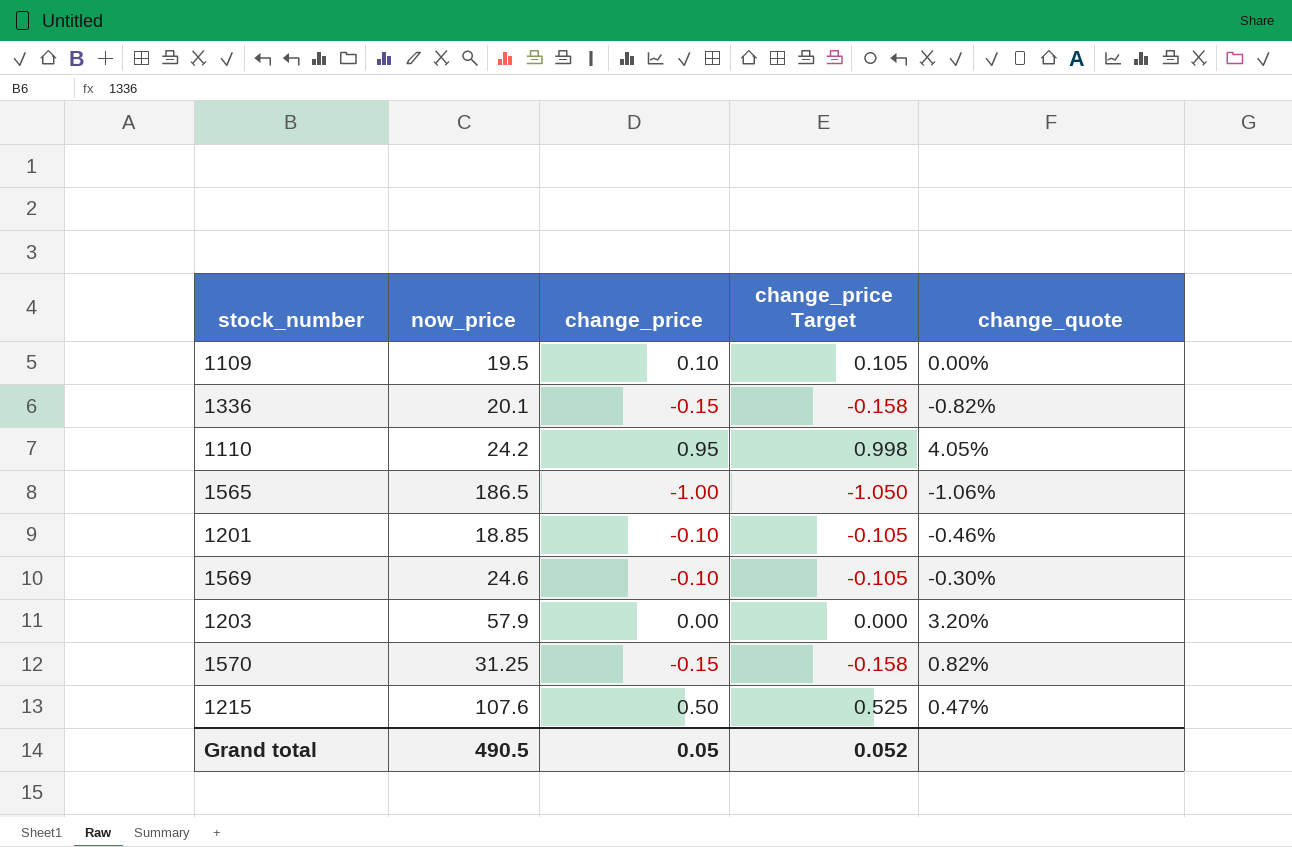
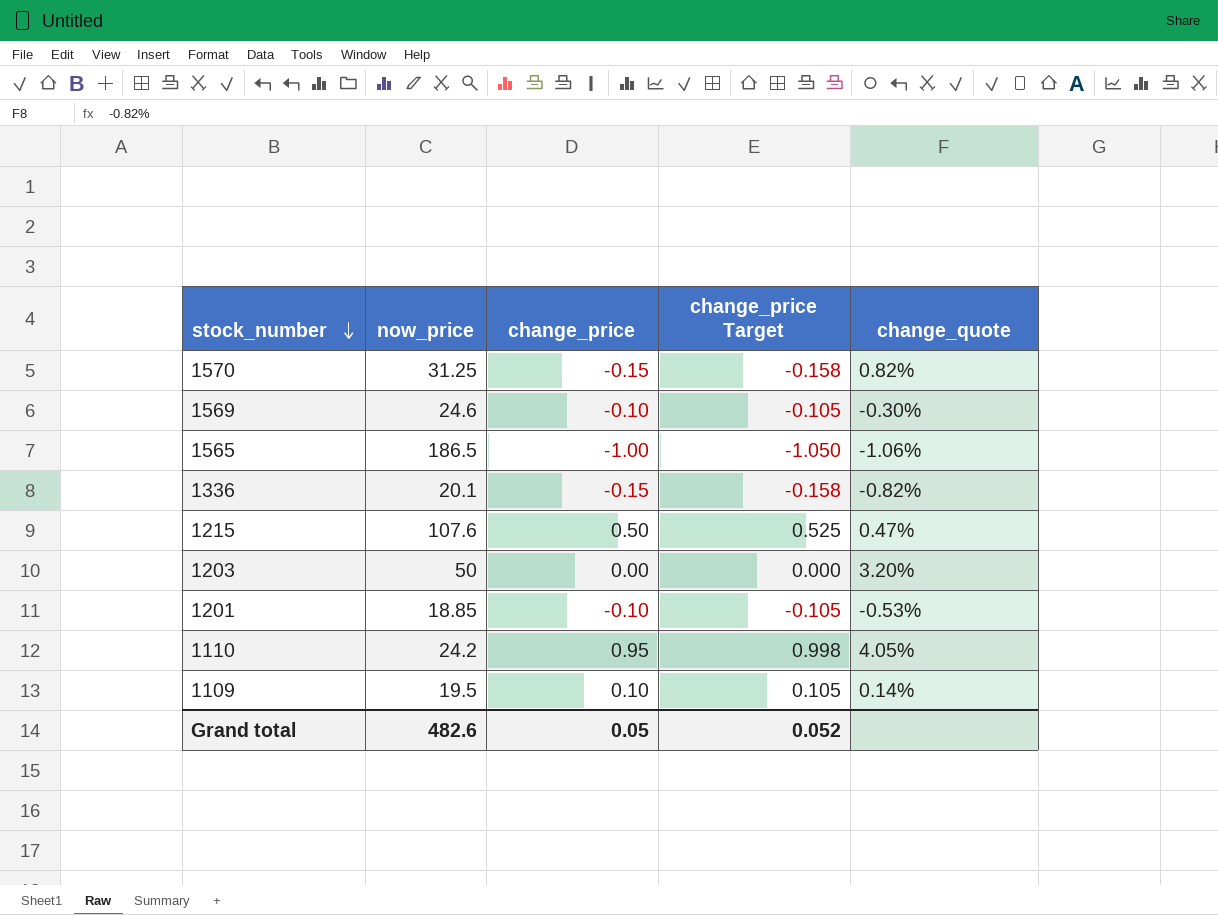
row order: none -> stock_number descending
1203 | now_price: 57.9 -> 50
1201 | change_quote: -0.46% -> -0.53%
1109 | change_quote: 0.00% -> 0.14%
Grand total | now_price: 490.5 -> 482.6

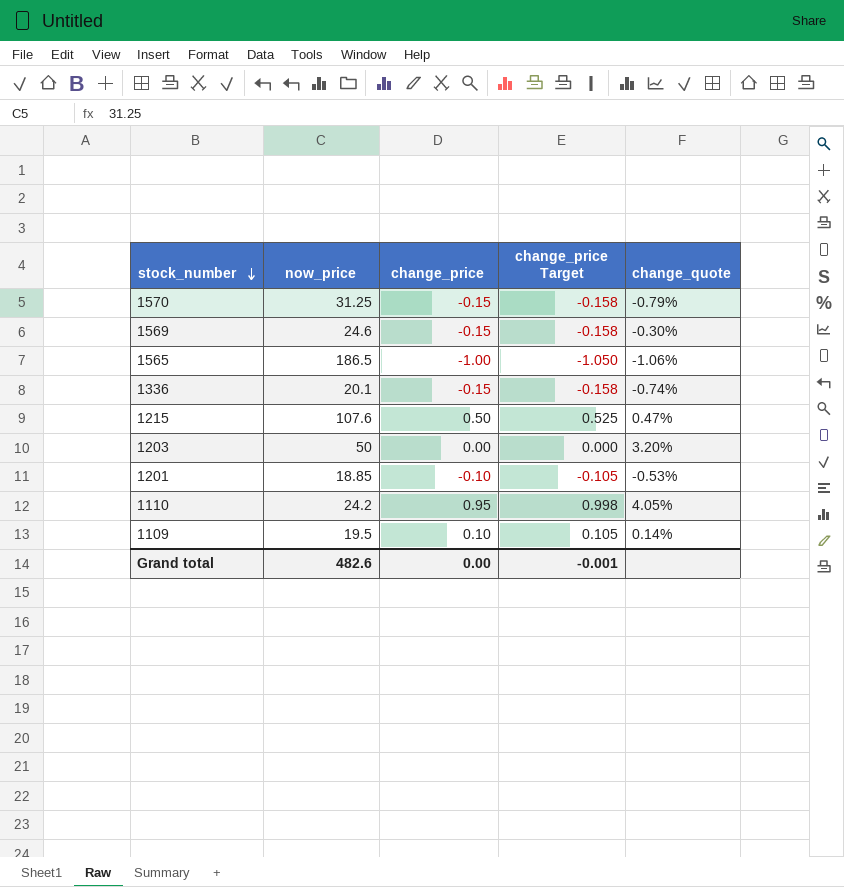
1570 | change_quote: 0.82% -> -0.79%
1569 | change_price: -0.10 -> -0.15
1569 | change_price Target: -0.105 -> -0.158
1336 | change_quote: -0.82% -> -0.74%
Grand total | change_price: 0.05 -> 0.00
Grand total | change_price Target: 0.052 -> -0.001

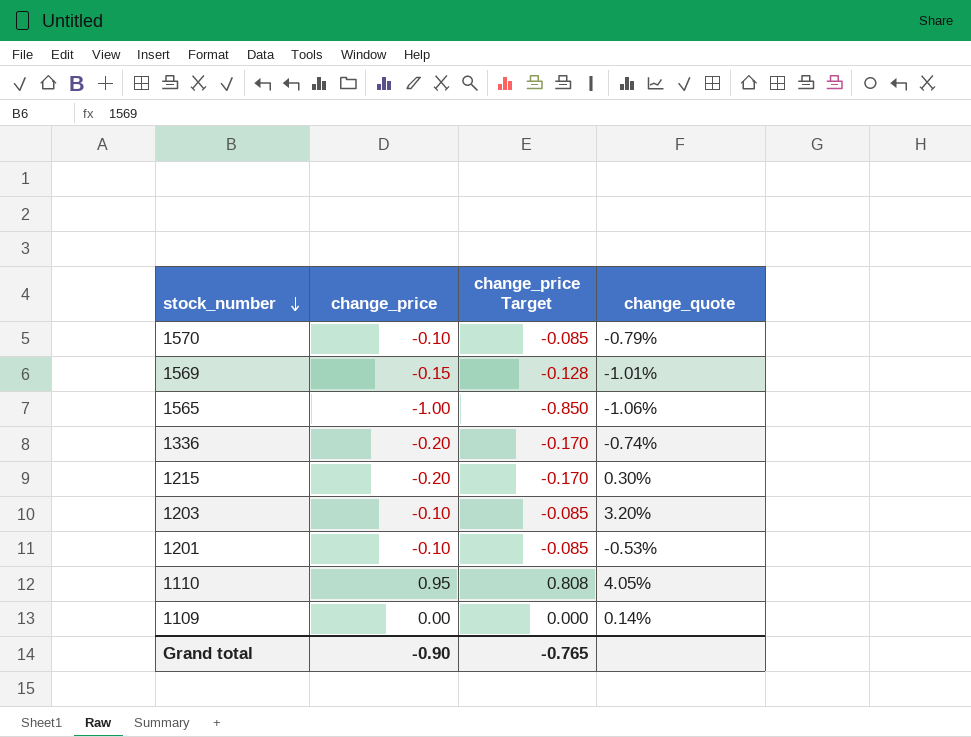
column now_price | position: 2 -> none
column change_price Target | formula: [change_price] * 1.05 -> [change_price] * 0.85
1570 | change_price: -0.15 -> -0.10
1569 | change_quote: -0.30% -> -1.01%
1336 | change_price: -0.15 -> -0.20
1215 | change_price: 0.50 -> -0.20
1215 | change_quote: 0.47% -> 0.30%
1203 | change_price: 0.00 -> -0.10
1109 | change_price: 0.10 -> 0.00
Grand total | change_price: 0.00 -> -0.90
Grand total | change_price Target: -0.001 -> -0.765

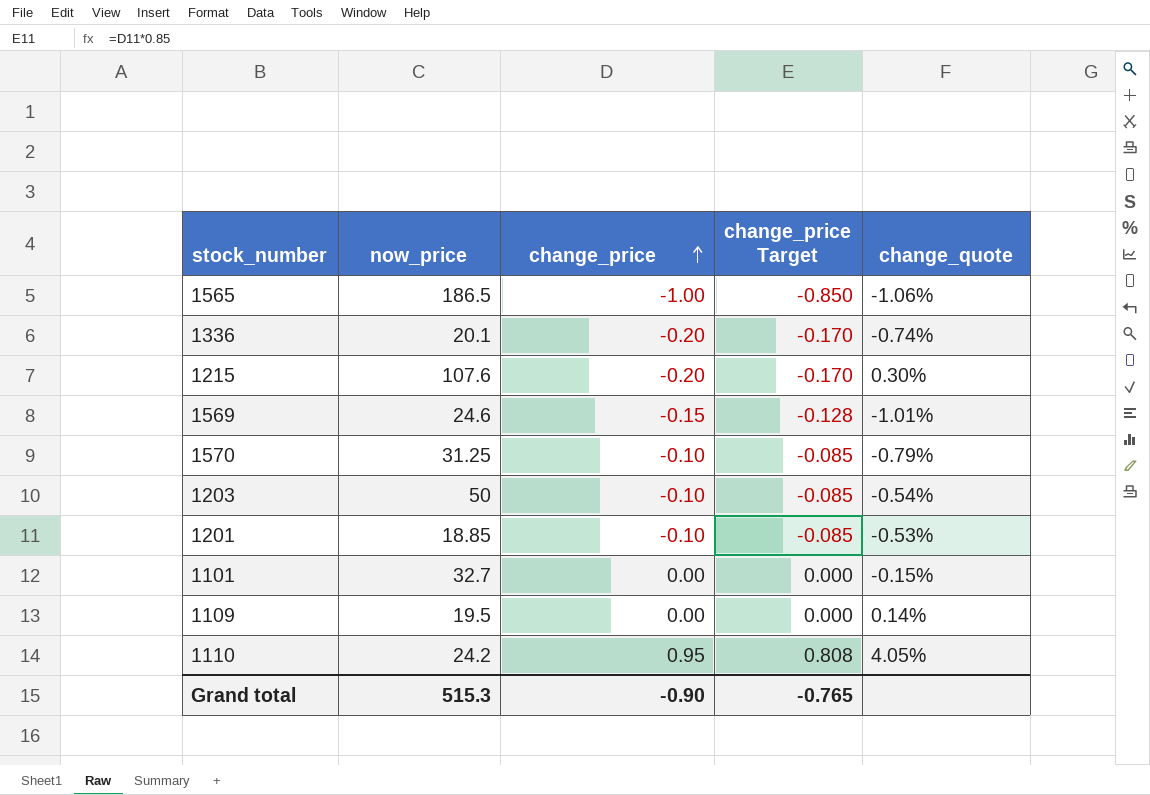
row order: stock_number descending -> change_price ascending
column now_price | position: none -> 2
1203 | change_quote: 3.20% -> -0.54%
row 1101: none -> 32.7 | 0.00 | 0.000 | -0.15%

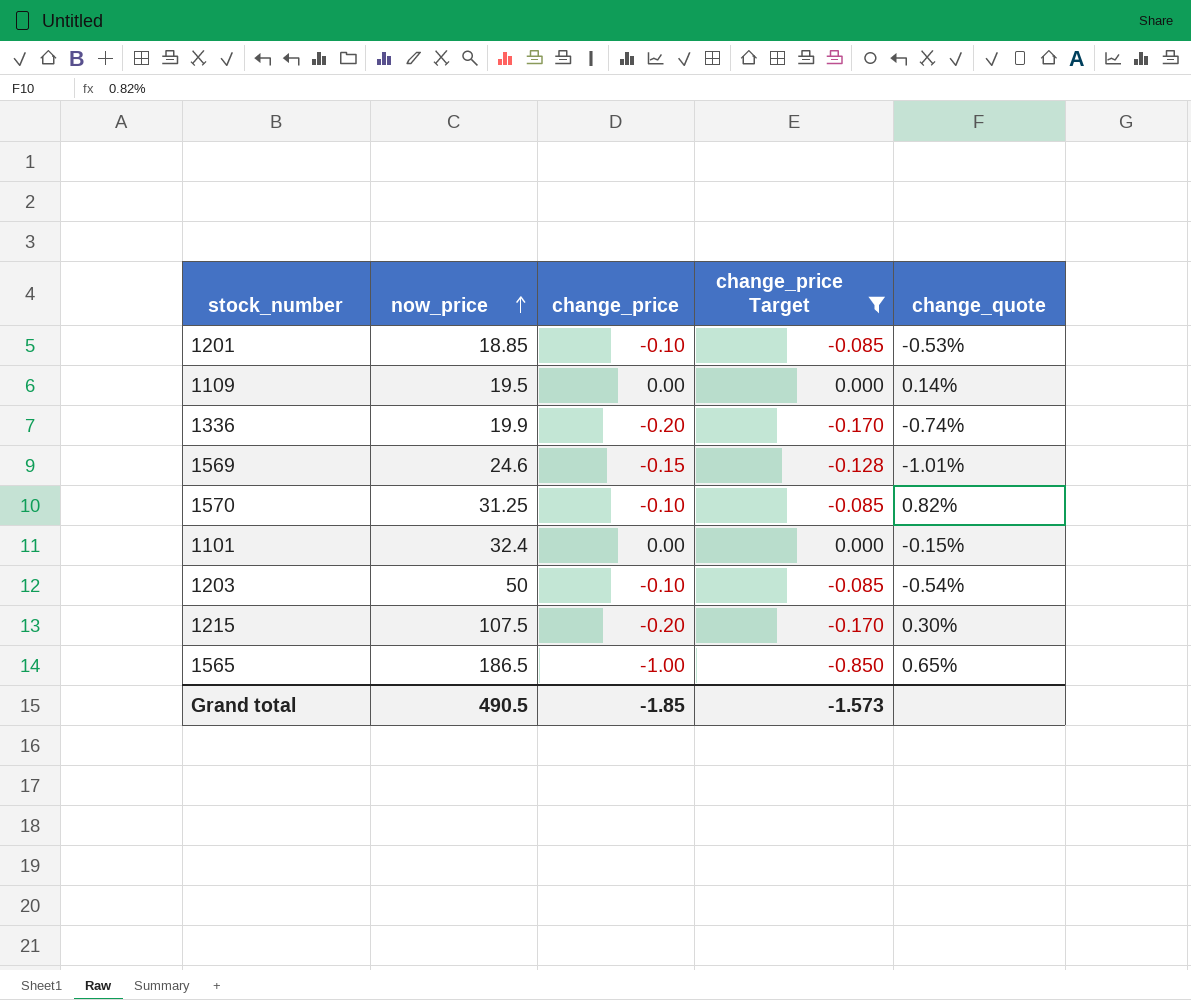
filter: none -> change_price Target != 0.808
row order: change_price ascending -> now_price ascending
1336 | now_price: 20.1 -> 19.9
1570 | change_quote: -0.79% -> 0.82%
1101 | now_price: 32.7 -> 32.4
1215 | now_price: 107.6 -> 107.5
1565 | change_quote: -1.06% -> 0.65%
Grand total | now_price: 515.3 -> 490.5
Grand total | change_price: -0.90 -> -1.85
Grand total | change_price Target: -0.765 -> -1.573

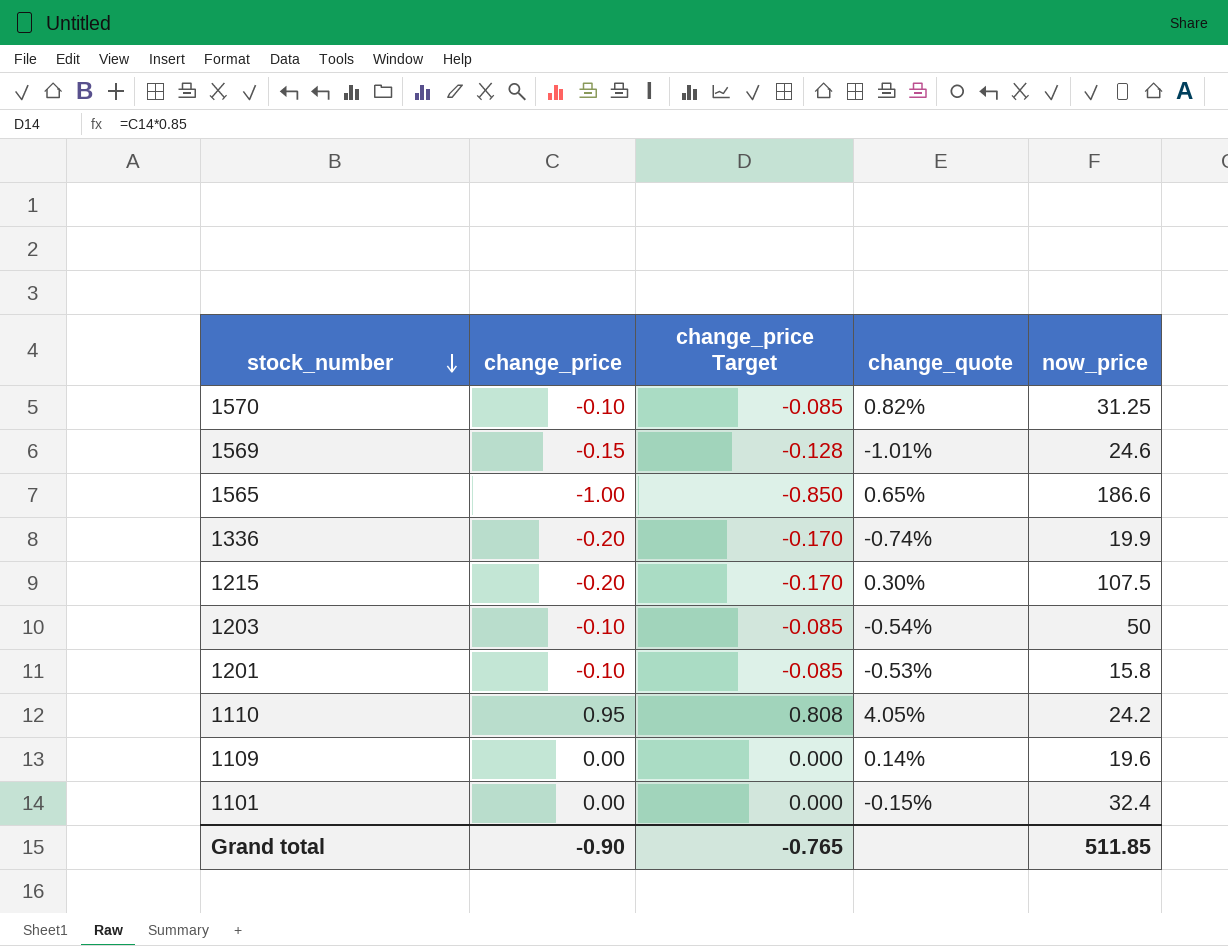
filter: change_price Target != 0.808 -> none
row order: now_price ascending -> stock_number descending
column now_price | position: 2 -> 5
1565 | now_price: 186.5 -> 186.6
1201 | now_price: 18.85 -> 15.8
1109 | now_price: 19.5 -> 19.6
Grand total | change_price: -1.85 -> -0.90
Grand total | change_price Target: -1.573 -> -0.765
Grand total | now_price: 490.5 -> 511.85

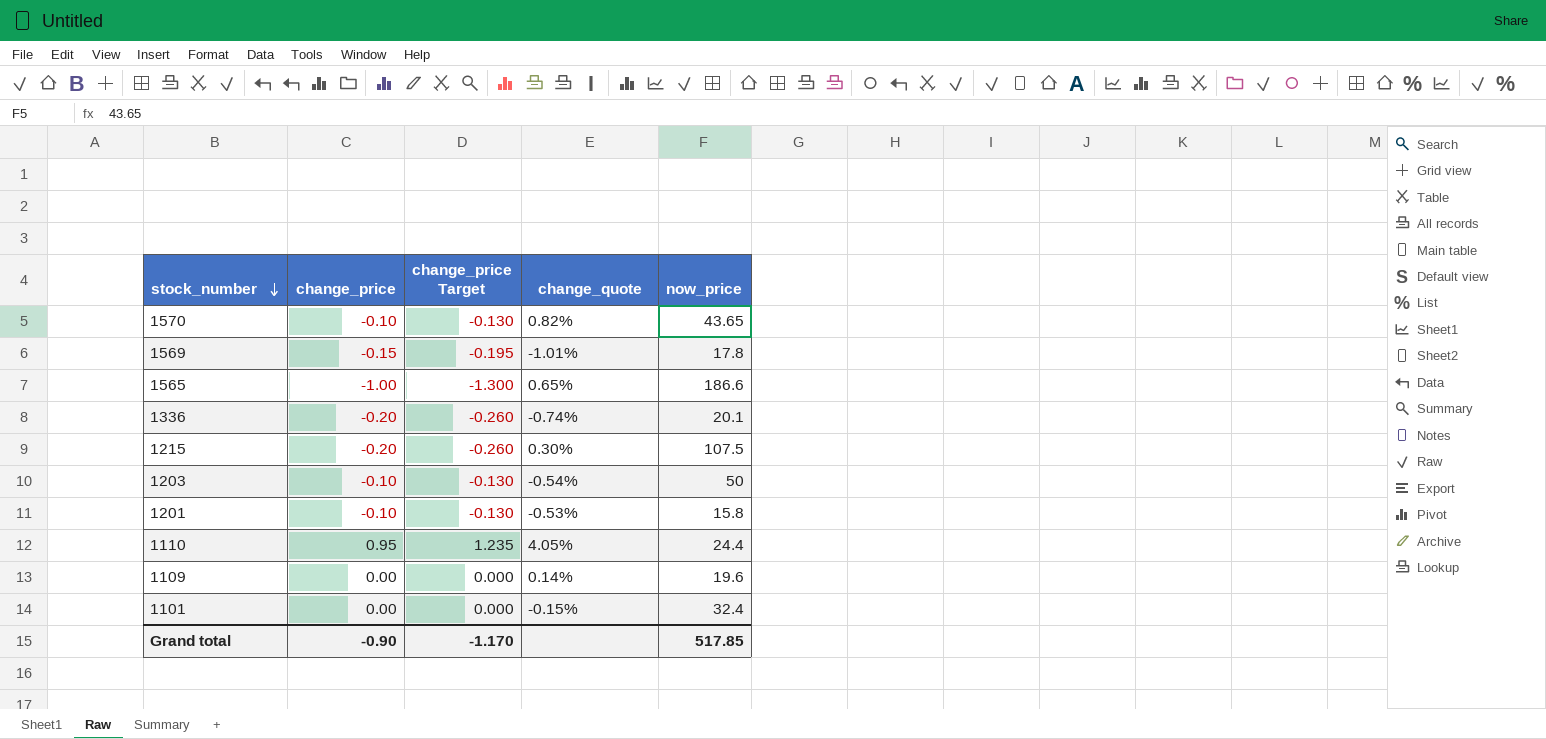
column change_price Target | formula: [change_price] * 0.85 -> [change_price] * 1.3
1570 | now_price: 31.25 -> 43.65
1569 | now_price: 24.6 -> 17.8
1336 | now_price: 19.9 -> 20.1
1110 | now_price: 24.2 -> 24.4
Grand total | change_price Target: -0.765 -> -1.170
Grand total | now_price: 511.85 -> 517.85

